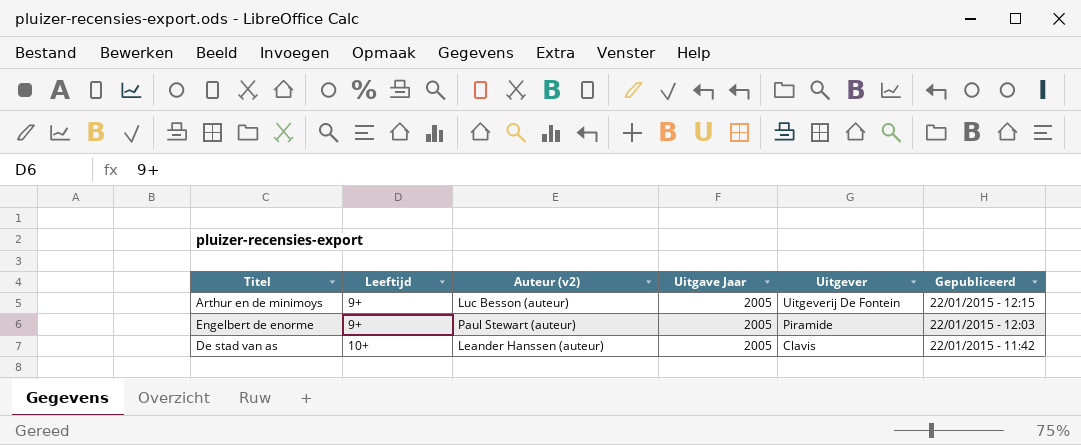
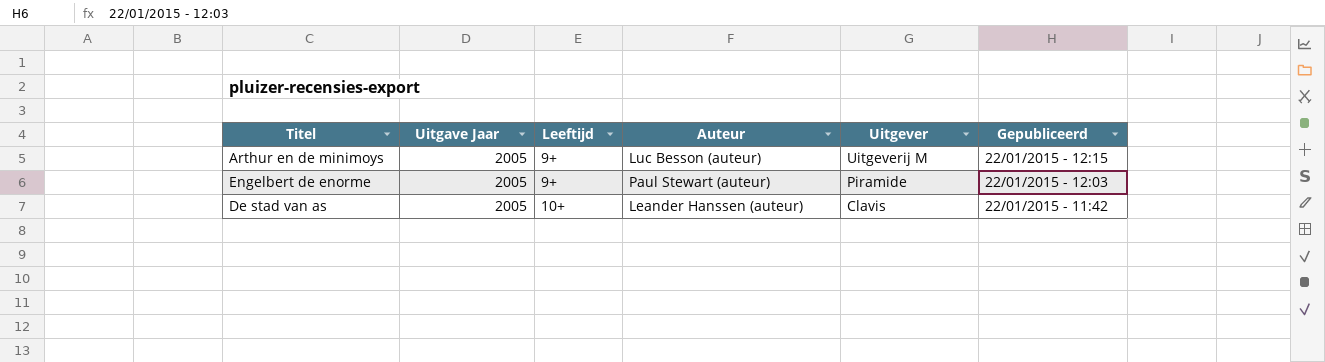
column Uitgave Jaar | position: 4 -> 2
column name: Auteur (v2) -> Auteur
Arthur en de minimoys | Uitgever: Uitgeverij De Fontein -> Uitgeverij M

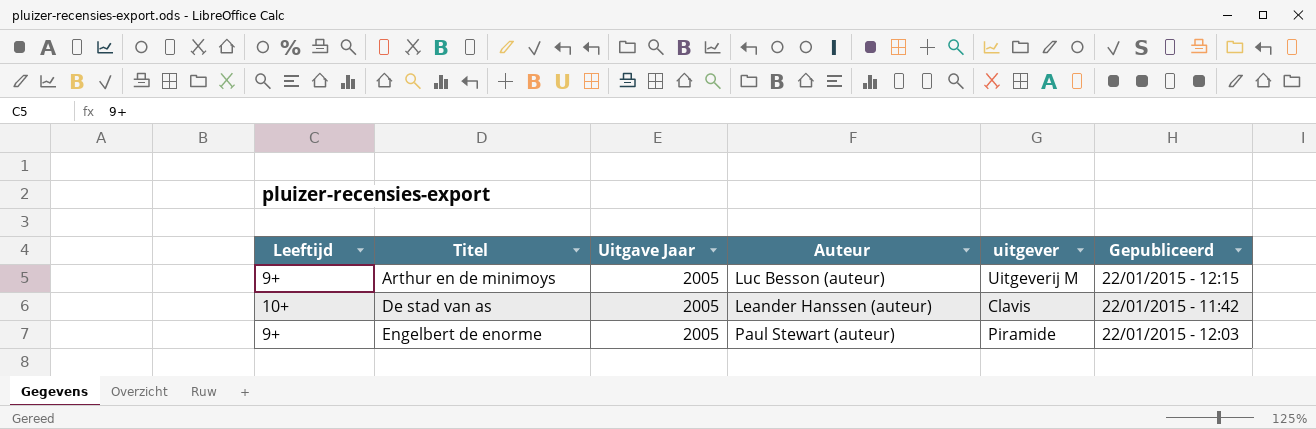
row order: Leeftijd ascending -> Titel ascending
column Leeftijd | position: 3 -> 1
column name: Uitgever -> uitgever

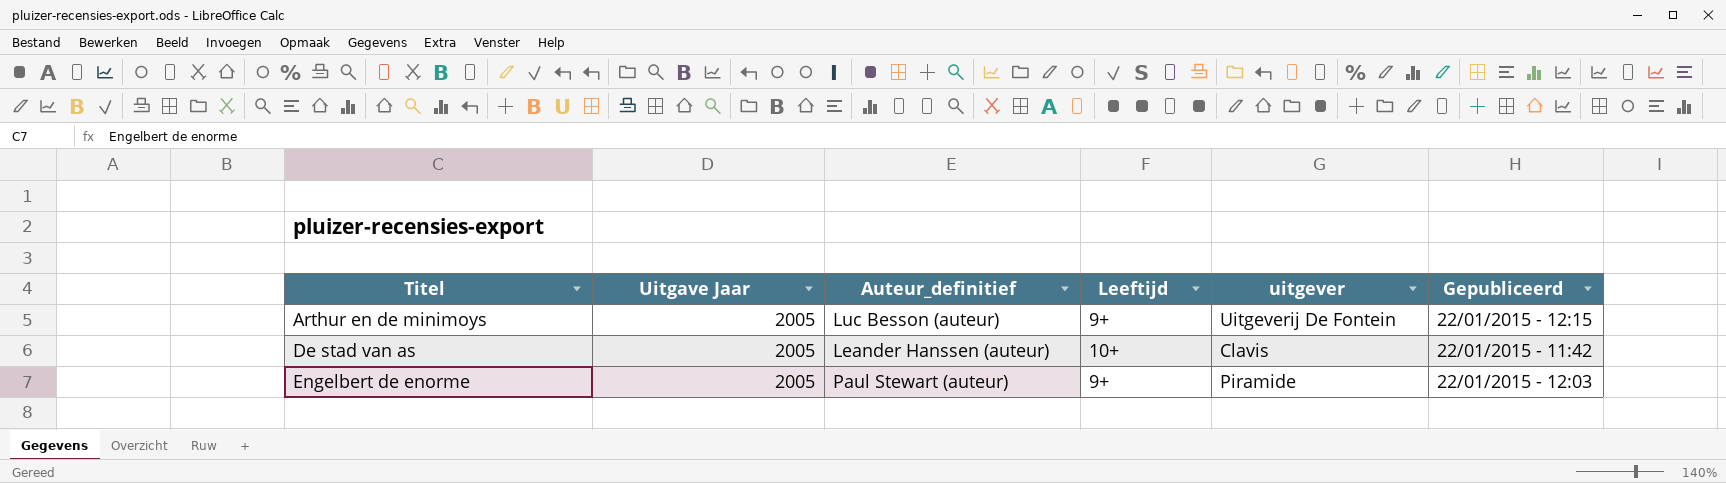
column name: Auteur -> Auteur_definitief
column Leeftijd | position: 1 -> 4
Arthur en de minimoys | uitgever: Uitgeverij M -> Uitgeverij De Fontein

